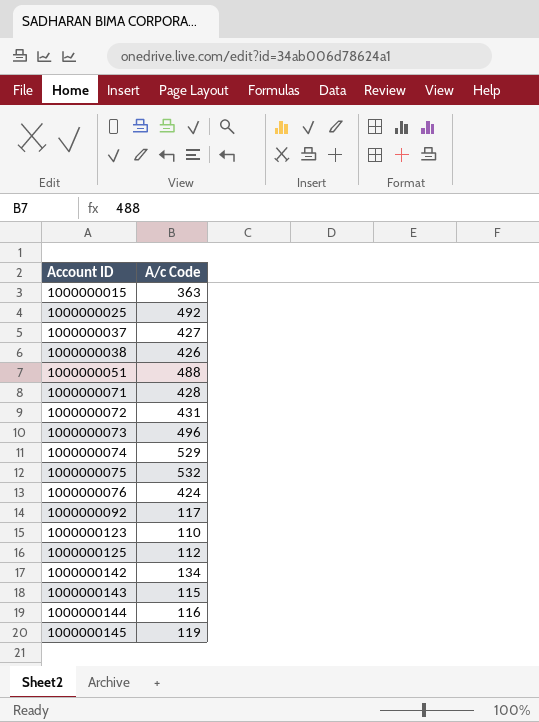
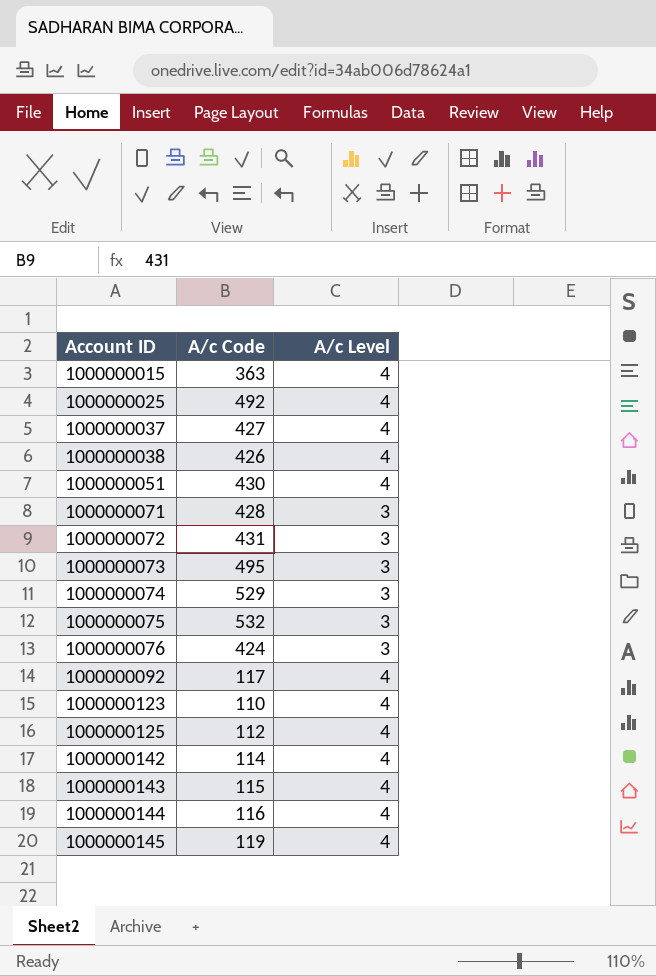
column A/c Level | position: none -> 3
1000000051 | A/c Code: 488 -> 430
1000000073 | A/c Code: 496 -> 495
1000000142 | A/c Code: 134 -> 114

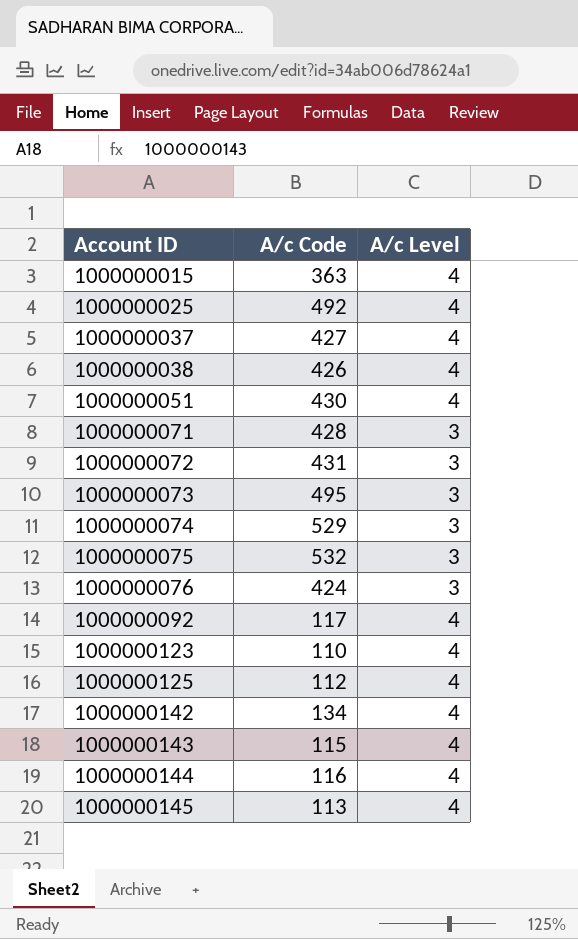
1000000142 | A/c Code: 114 -> 134
1000000145 | A/c Code: 119 -> 113

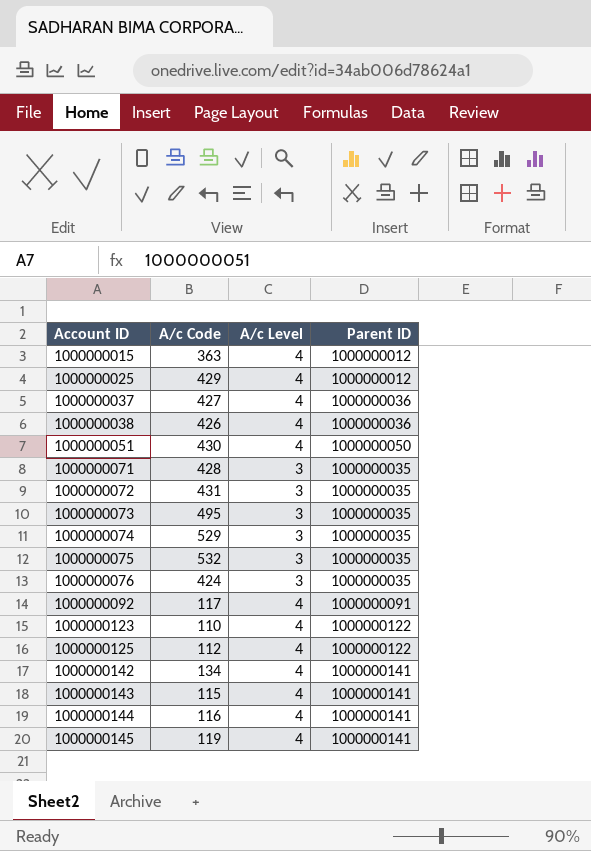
column Parent ID | position: none -> 4
1000000025 | A/c Code: 492 -> 429
1000000145 | A/c Code: 113 -> 119

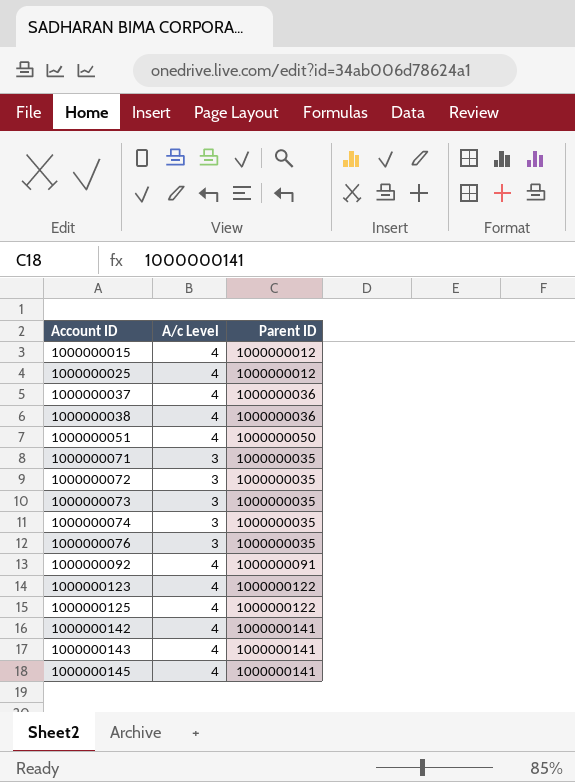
column A/c Code | position: 2 -> none
row 1000000075: 532 | 3 | 1000000035 -> none
row 1000000144: 116 | 4 | 1000000141 -> none

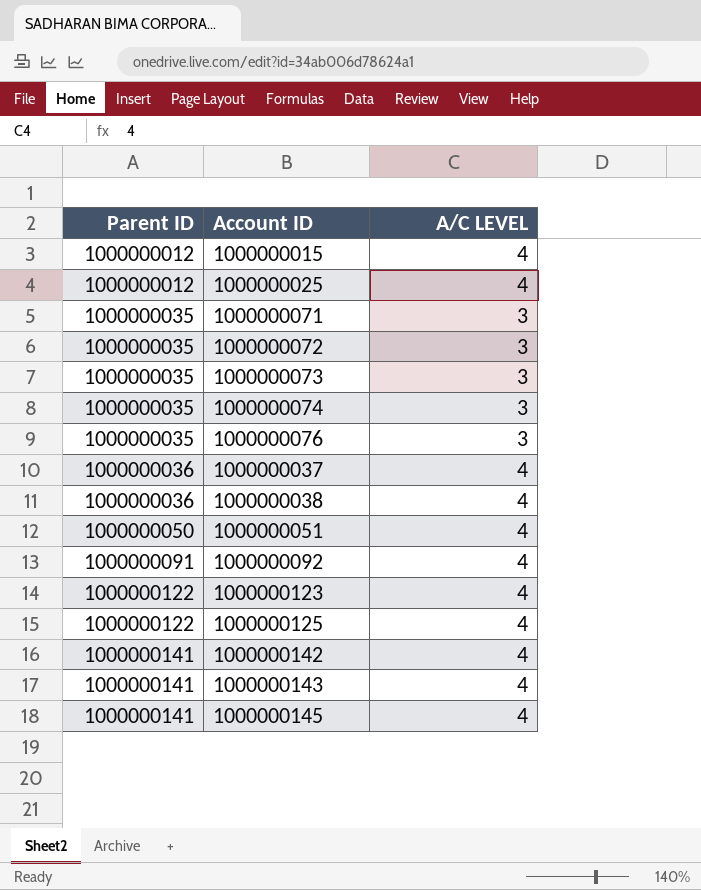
row order: Account ID ascending -> Parent ID ascending
column Parent ID | position: 3 -> 1
column name: A/c Level -> A/C LEVEL

